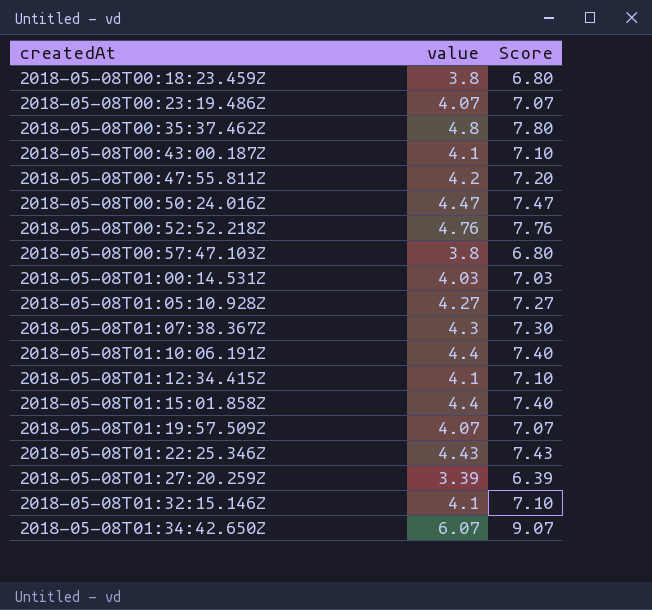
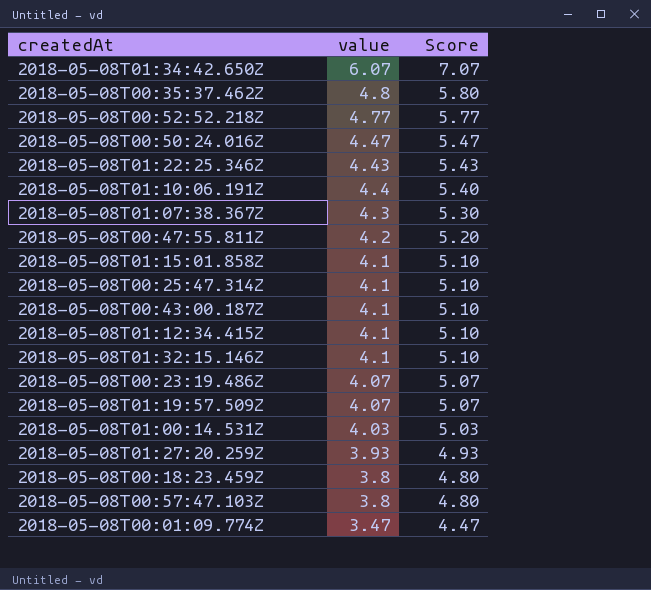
row order: createdAt ascending -> value descending
column Score | formula: [value] + 3 -> [value] + 1
row 2018-05-08T01:05:10.928Z: 4.27 | 7.27 -> none
2018-05-08T00:52:52.218Z | value: 4.76 -> 4.77
2018-05-08T01:15:01.858Z | value: 4.4 -> 4.1
row 2018-05-08T00:25:47.314Z: none -> 4.1 | 5.10
2018-05-08T01:27:20.259Z | value: 3.39 -> 3.93
row 2018-05-08T00:01:09.774Z: none -> 3.47 | 4.47

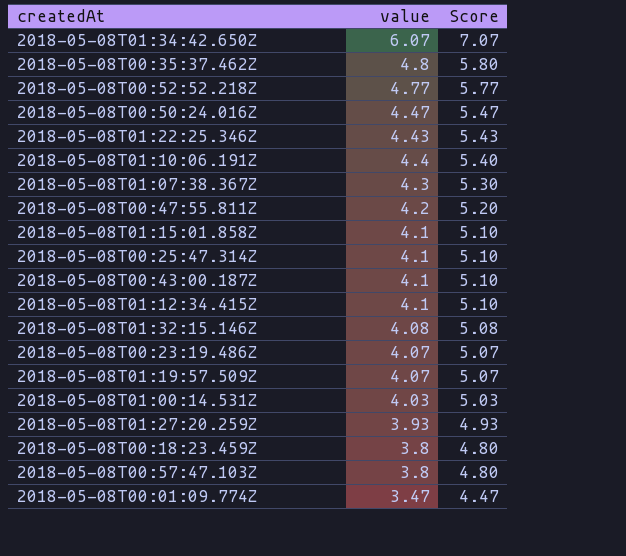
2018-05-08T01:32:15.146Z | value: 4.1 -> 4.08
2018-05-08T01:32:15.146Z | Score: 5.10 -> 5.08

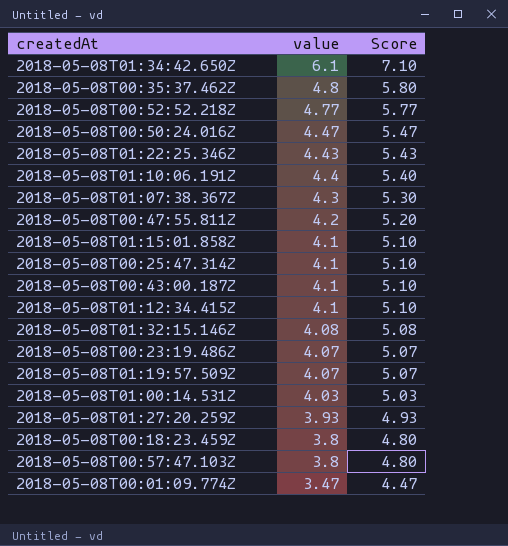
2018-05-08T01:34:42.650Z | value: 6.07 -> 6.1
2018-05-08T01:34:42.650Z | Score: 7.07 -> 7.10

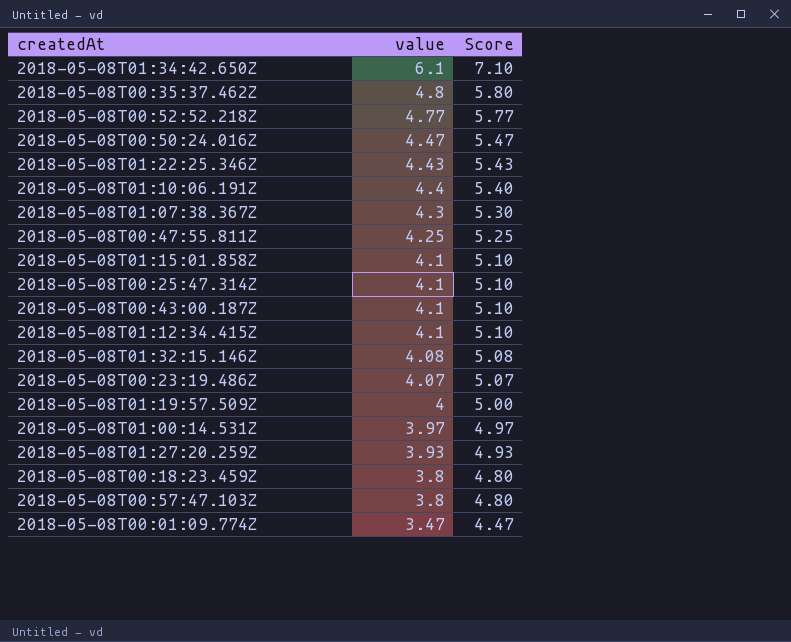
2018-05-08T00:47:55.811Z | value: 4.2 -> 4.25
2018-05-08T00:47:55.811Z | Score: 5.20 -> 5.25
2018-05-08T01:19:57.509Z | value: 4.07 -> 4
2018-05-08T01:19:57.509Z | Score: 5.07 -> 5.00
2018-05-08T01:00:14.531Z | value: 4.03 -> 3.97
2018-05-08T01:00:14.531Z | Score: 5.03 -> 4.97

